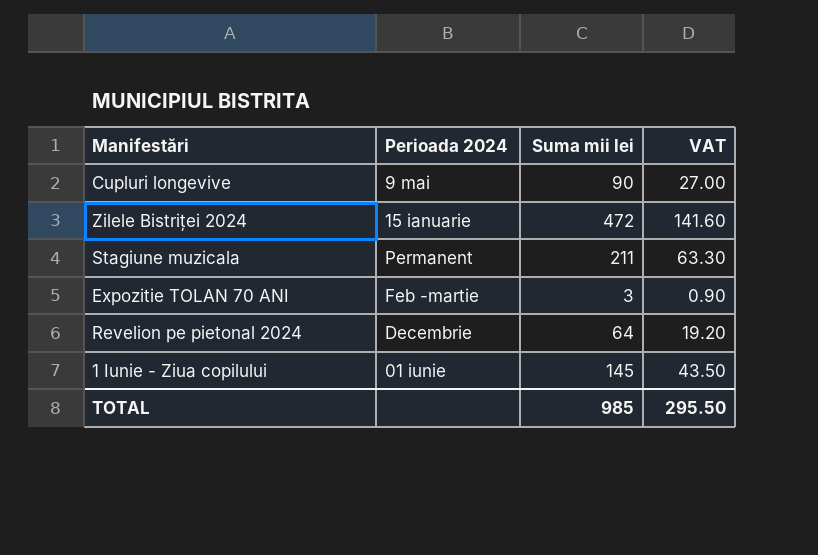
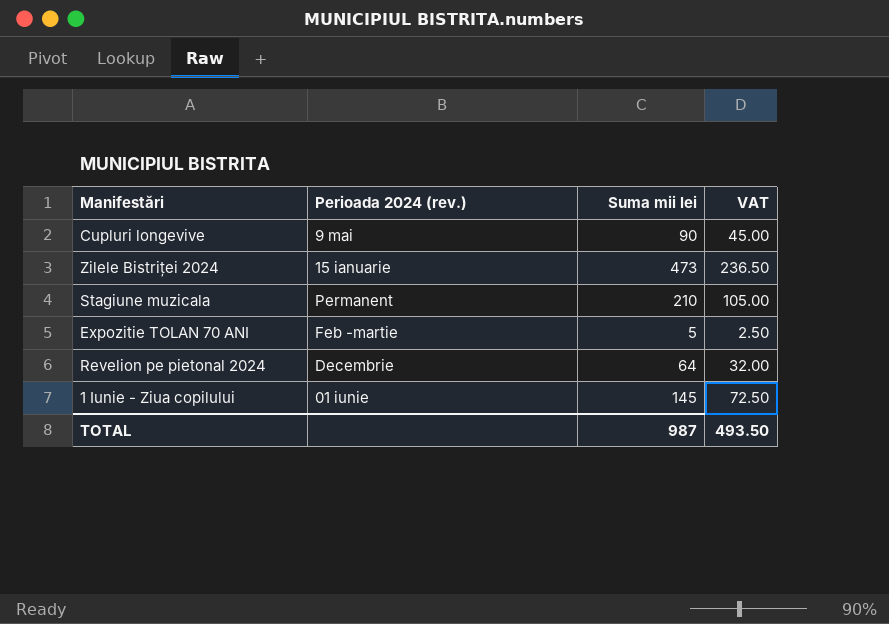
column name: Perioada 2024 -> Perioada 2024 (rev.)
column VAT | formula: [Suma mii lei] * 0.3 -> [Suma mii lei] * 0.5
Zilele Bistriței 2024 | Suma mii lei: 472 -> 473
Stagiune muzicala | Suma mii lei: 211 -> 210
Expozitie TOLAN 70 ANI | Suma mii lei: 3 -> 5
TOTAL | Suma mii lei: 985 -> 987
TOTAL | VAT: 295.50 -> 493.50

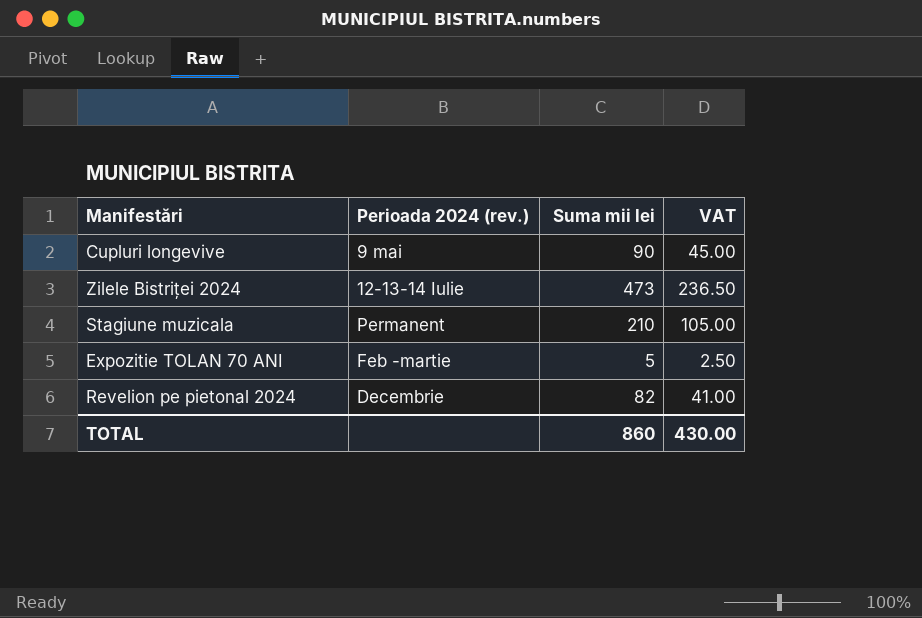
row 1 Iunie - Ziua copilului: 01 iunie | 145 | 72.50 -> none
Zilele Bistriței 2024 | Perioada 2024 (rev.): 15 ianuarie -> 12-13-14 Iulie
Revelion pe pietonal 2024 | Suma mii lei: 64 -> 82
Revelion pe pietonal 2024 | VAT: 32.00 -> 41.00
TOTAL | Suma mii lei: 987 -> 860
TOTAL | VAT: 493.50 -> 430.00

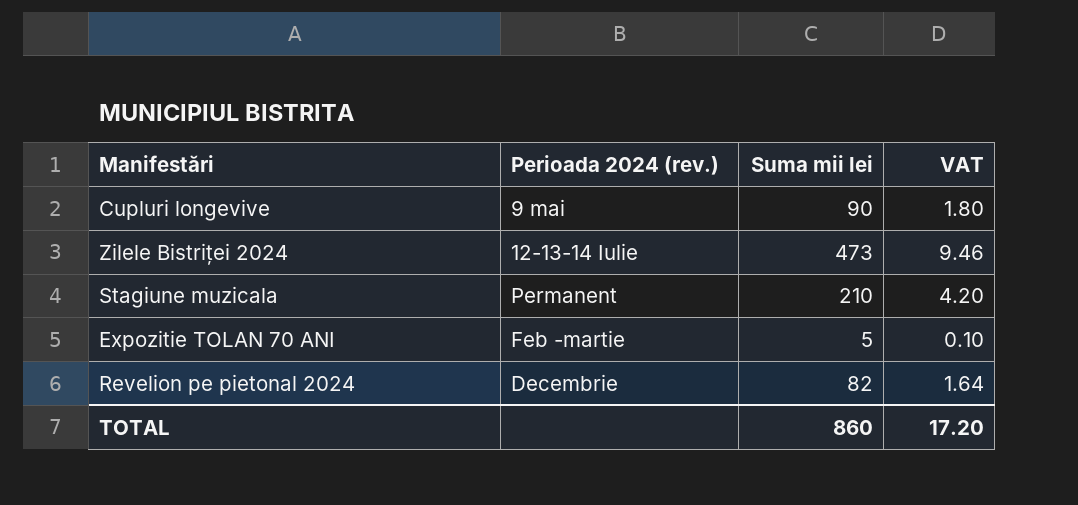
column VAT | formula: [Suma mii lei] * 0.5 -> [Suma mii lei] * 0.02
TOTAL | VAT: 430.00 -> 17.20

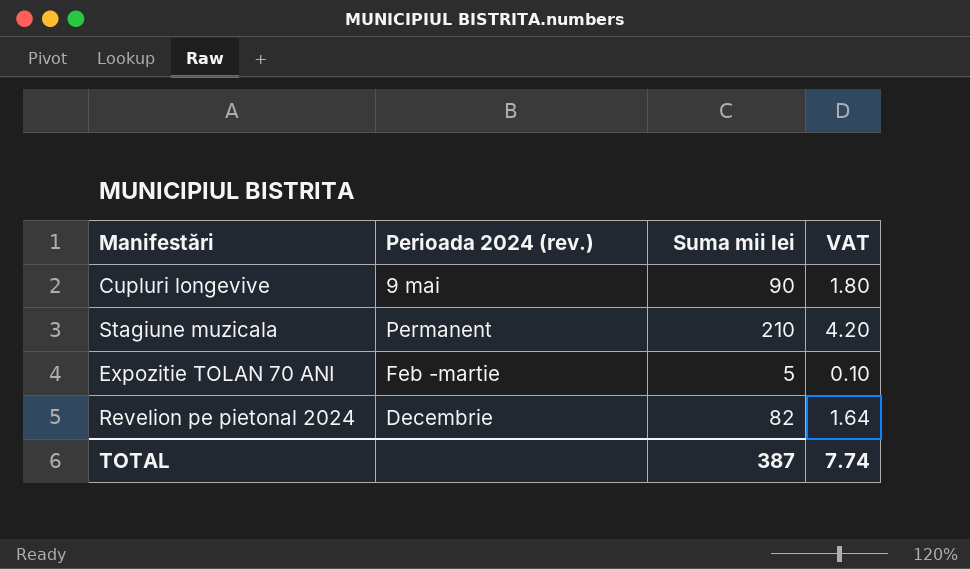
row Zilele Bistriței 2024: 12-13-14 Iulie | 473 | 9.46 -> none
TOTAL | Suma mii lei: 860 -> 387
TOTAL | VAT: 17.20 -> 7.74

